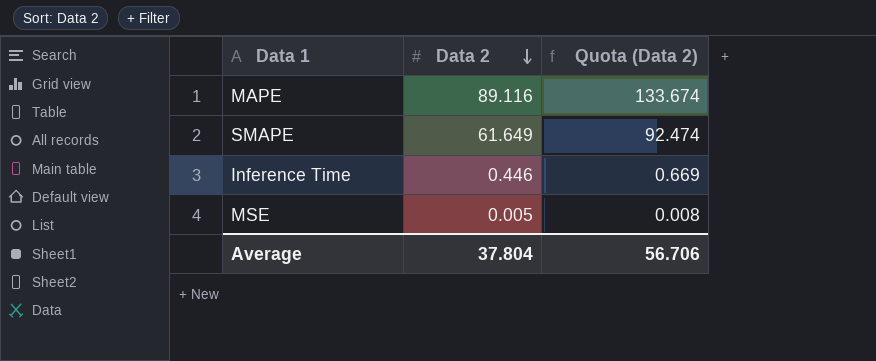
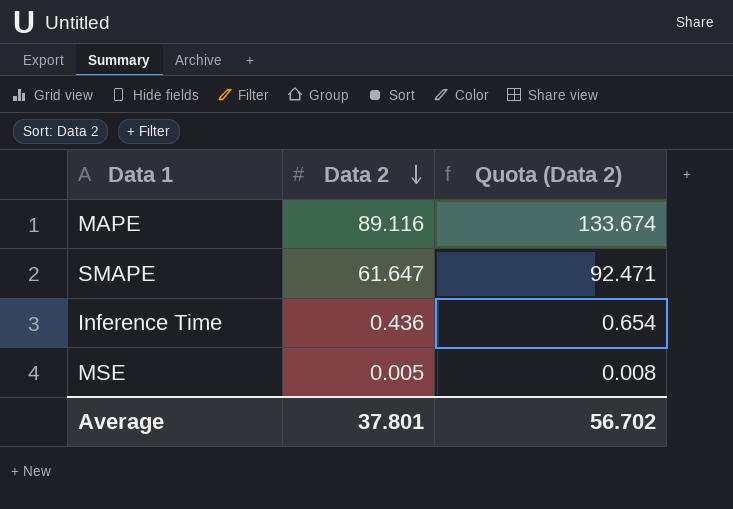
SMAPE | Data 2: 61.649 -> 61.647
SMAPE | Quota (Data 2): 92.474 -> 92.471
Inference Time | Data 2: 0.446 -> 0.436
Inference Time | Quota (Data 2): 0.669 -> 0.654
Average | Data 2: 37.804 -> 37.801
Average | Quota (Data 2): 56.706 -> 56.702

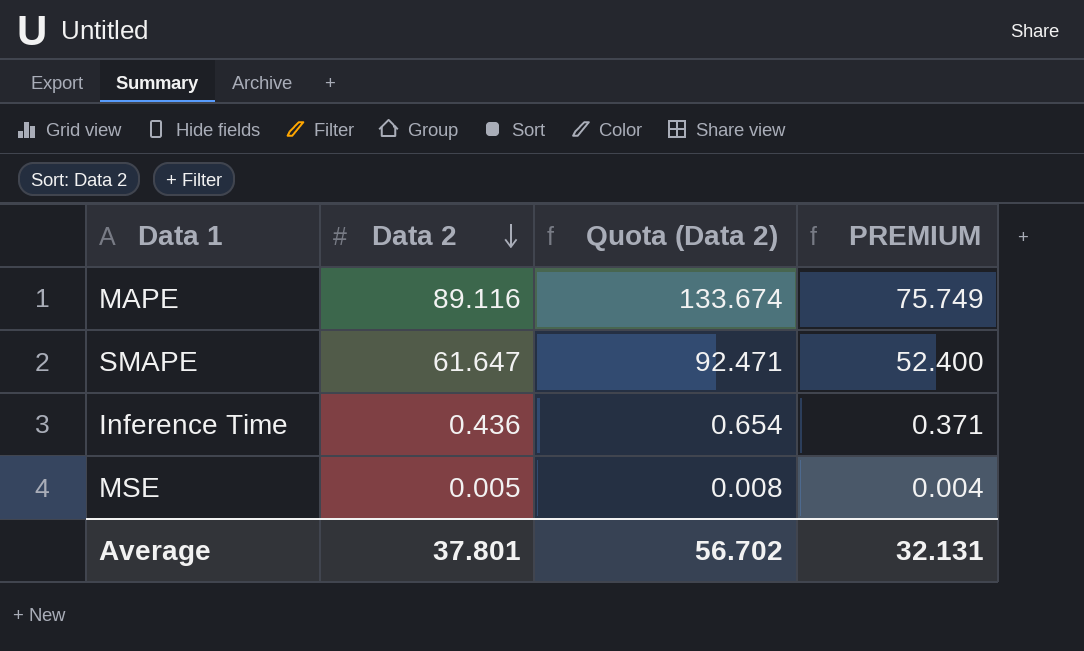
column PREMIUM | formula: none -> [Data 2] * 0.85

